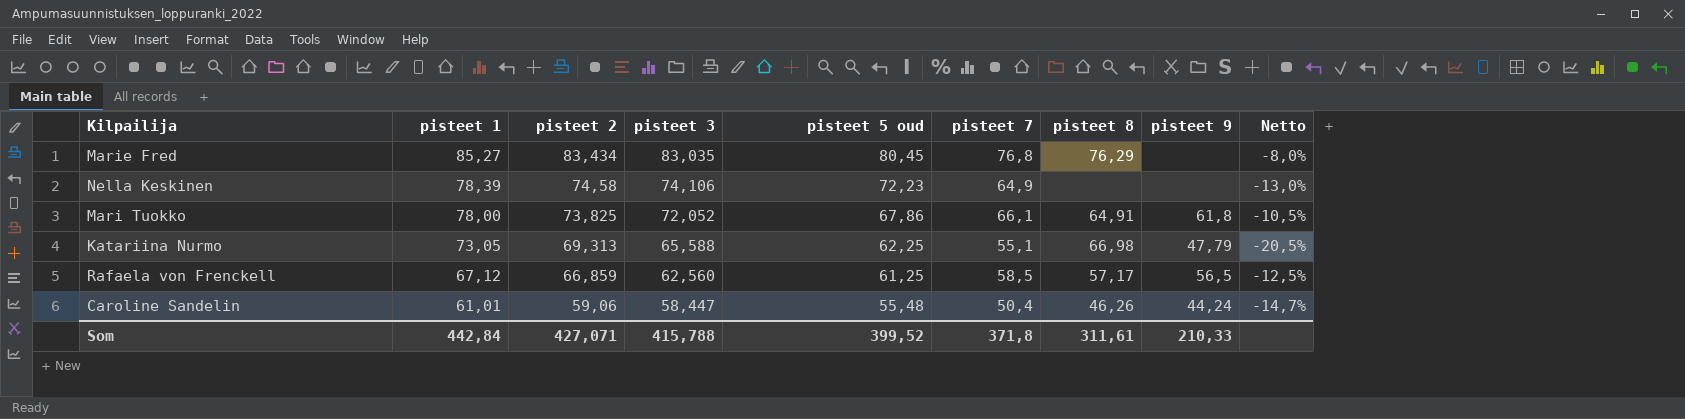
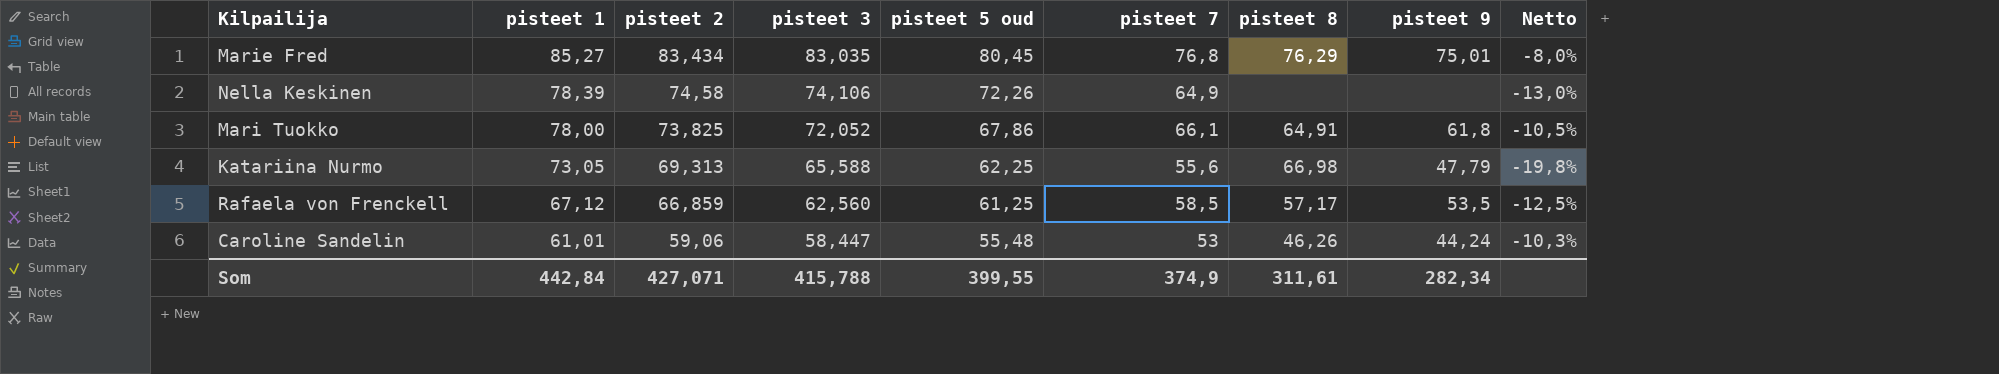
Marie Fred | pisteet 9: none -> 75,01
Nella Keskinen | pisteet 5 oud: 72,23 -> 72,26
Katariina Nurmo | pisteet 7: 55,1 -> 55,6
Katariina Nurmo | Netto: -20,5% -> -19,8%
Rafaela von Frenckell | pisteet 9: 56,5 -> 53,5
Caroline Sandelin | pisteet 7: 50,4 -> 53
Caroline Sandelin | Netto: -14,7% -> -10,3%
Som | pisteet 5 oud: 399,52 -> 399,55
Som | pisteet 7: 371,8 -> 374,9
Som | pisteet 9: 210,33 -> 282,34

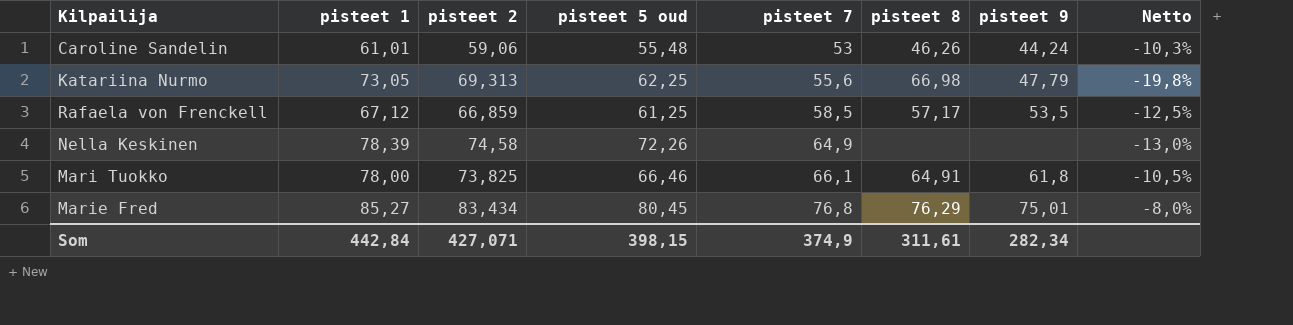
row order: pisteet 1 descending -> pisteet 7 ascending
column pisteet 3 | position: 4 -> none
Mari Tuokko | pisteet 5 oud: 67,86 -> 66,46
Som | pisteet 5 oud: 399,55 -> 398,15

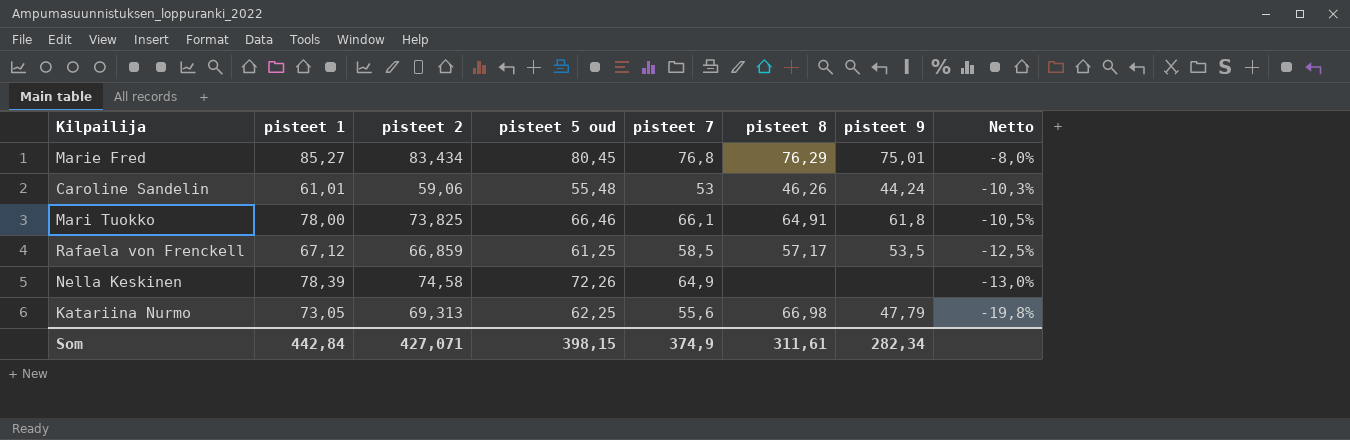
row order: pisteet 7 ascending -> Netto descending

